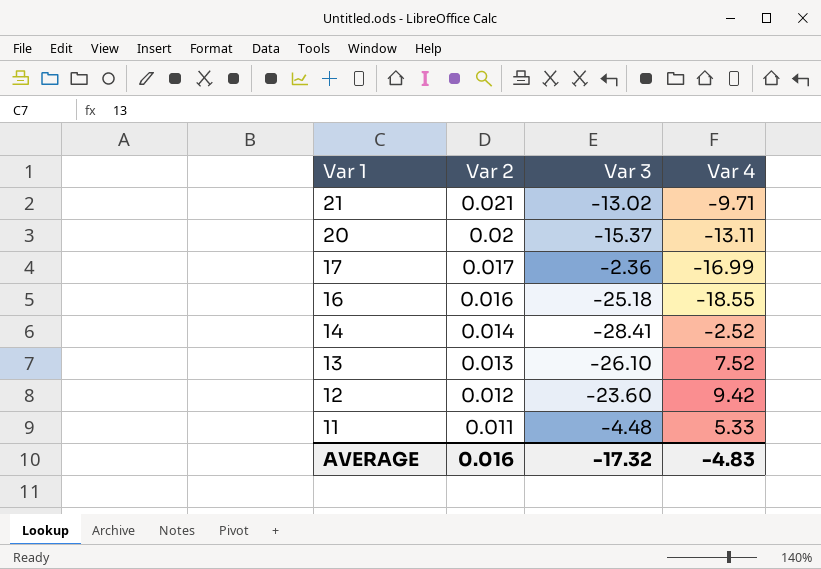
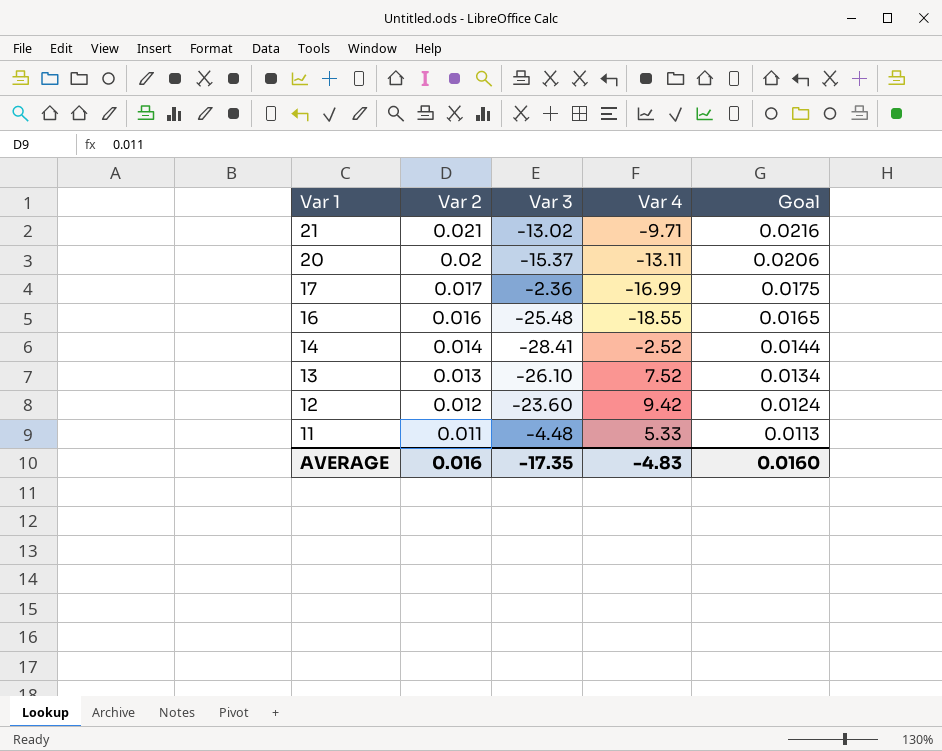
column Goal | formula: none -> [Var 2] * 1.03
16 | Var 3: -25.18 -> -25.48
AVERAGE | Var 3: -17.32 -> -17.35

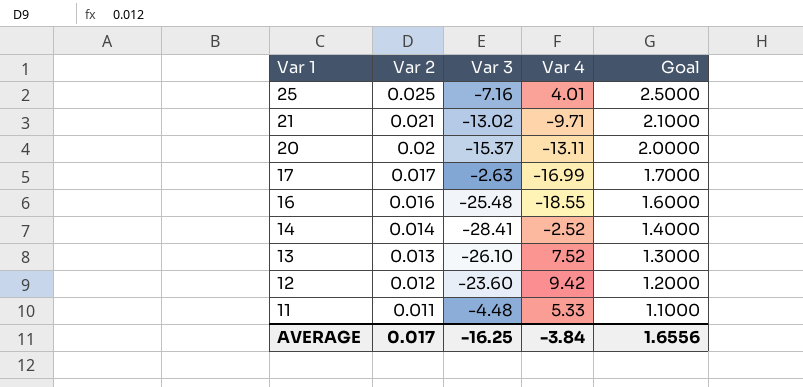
column Goal | formula: [Var 2] * 1.03 -> [Var 2] * 100
row 25: none -> 0.025 | -7.16 | 4.01 | 2.5000
17 | Var 3: -2.36 -> -2.63
AVERAGE | Var 2: 0.016 -> 0.017
AVERAGE | Var 3: -17.35 -> -16.25
AVERAGE | Var 4: -4.83 -> -3.84
AVERAGE | Goal: 0.0160 -> 1.6556

